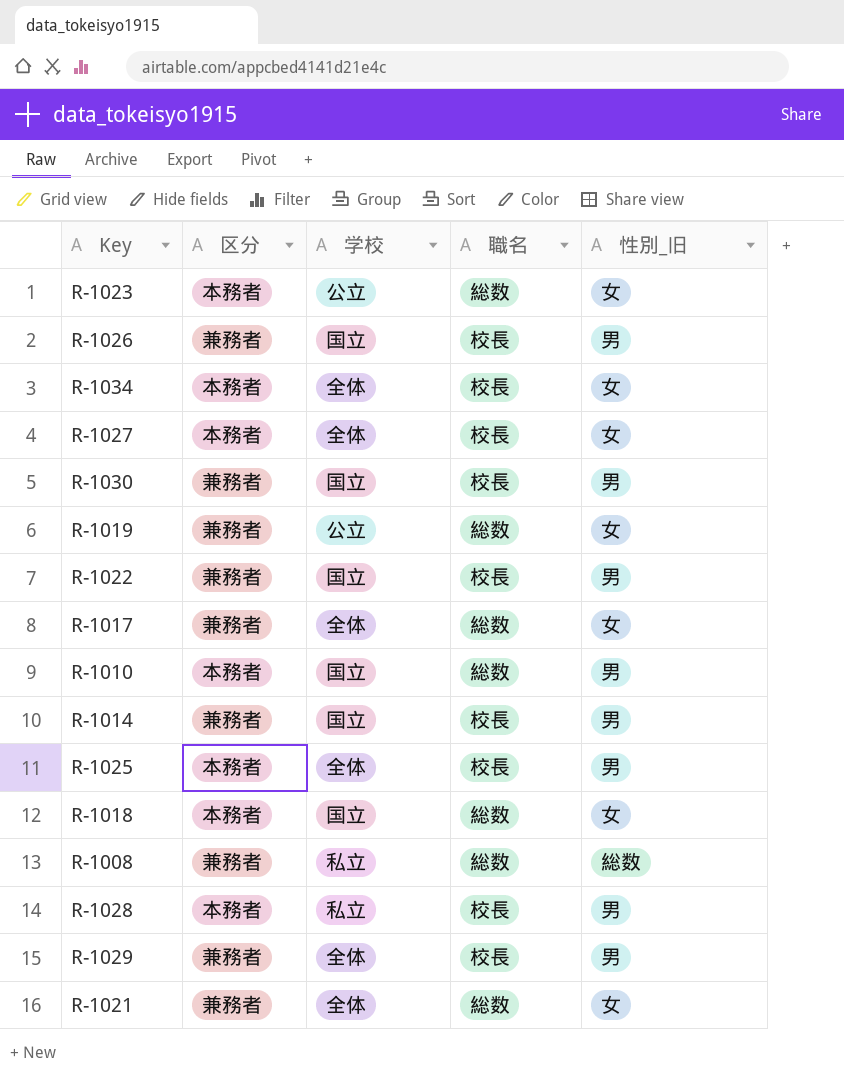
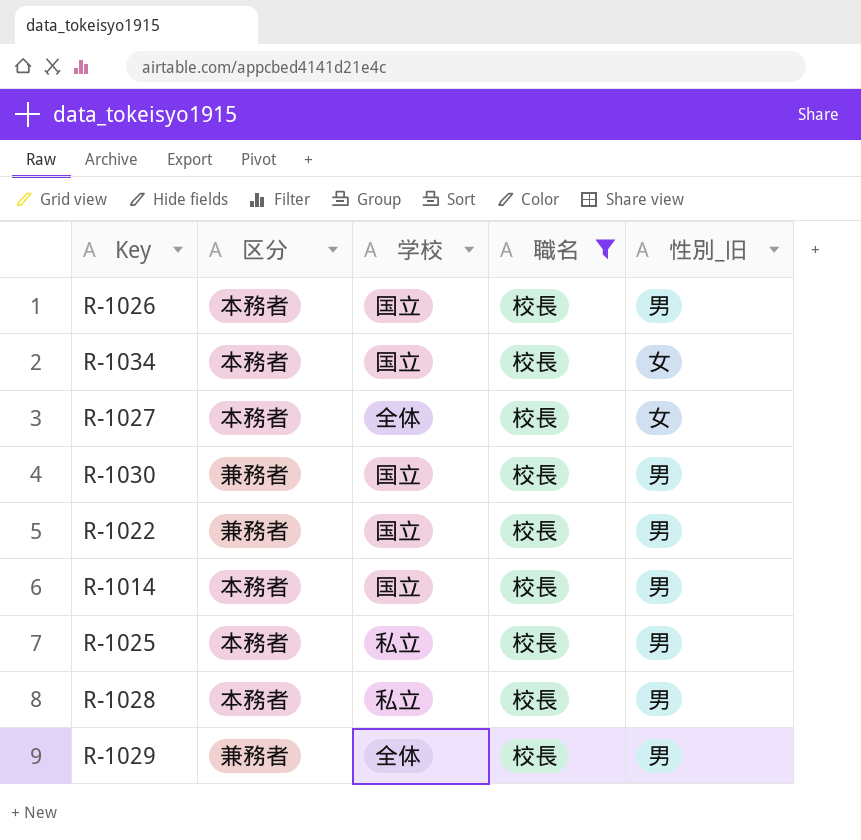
filter: none -> 職名 = 校長
R-1026 | 区分: 兼務者 -> 本務者
R-1034 | 学校: 全体 -> 国立
R-1014 | 区分: 兼務者 -> 本務者
R-1025 | 学校: 全体 -> 私立

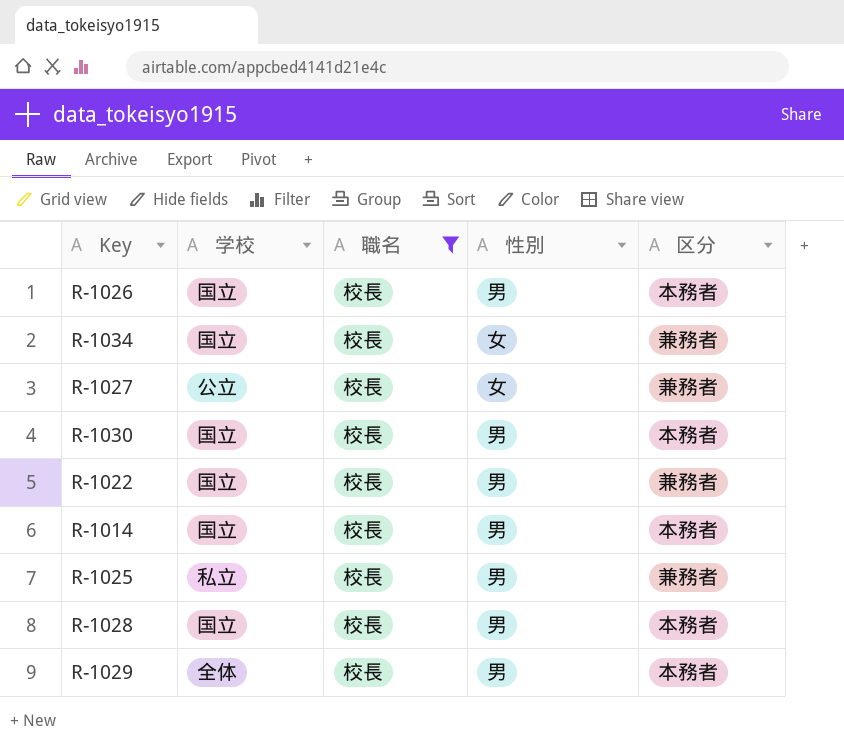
column name: 性別_旧 -> 性別
column 区分 | position: 2 -> 5
R-1034 | 区分: 本務者 -> 兼務者
R-1027 | 学校: 全体 -> 公立
R-1027 | 区分: 本務者 -> 兼務者
R-1030 | 区分: 兼務者 -> 本務者
R-1025 | 区分: 本務者 -> 兼務者
R-1028 | 学校: 私立 -> 国立
R-1029 | 区分: 兼務者 -> 本務者

